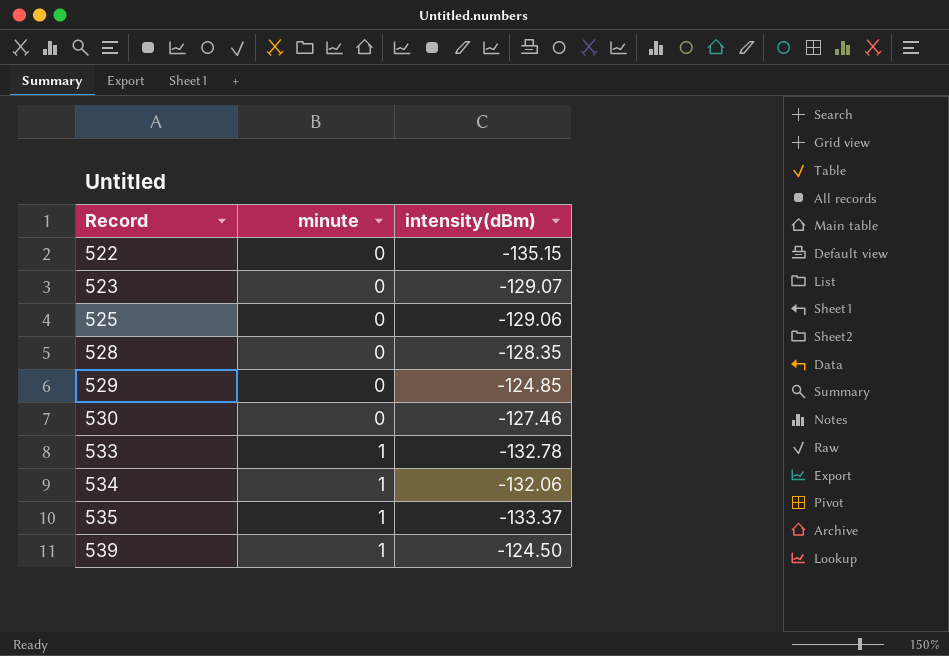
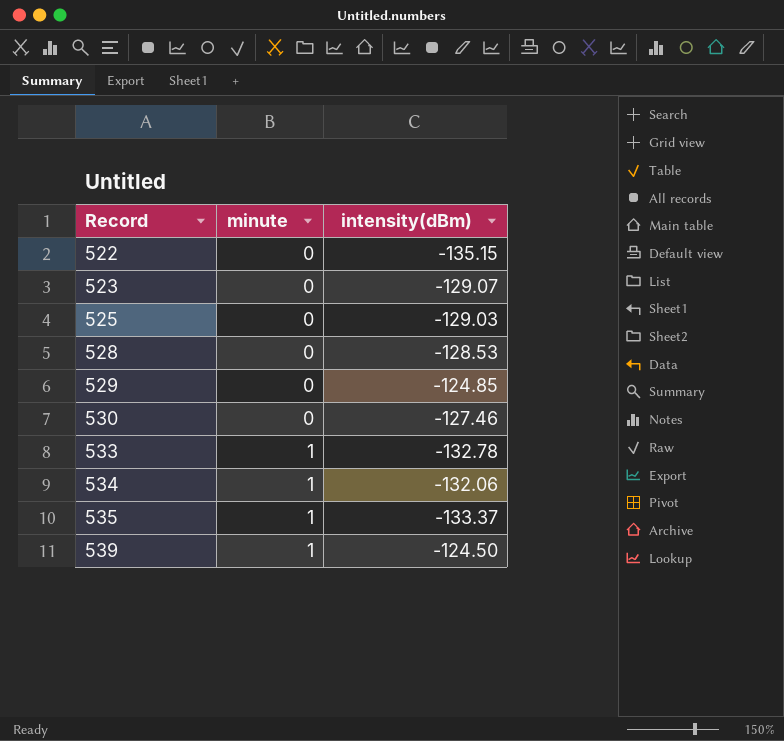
525 | intensity(dBm): -129.06 -> -129.03
528 | intensity(dBm): -128.35 -> -128.53

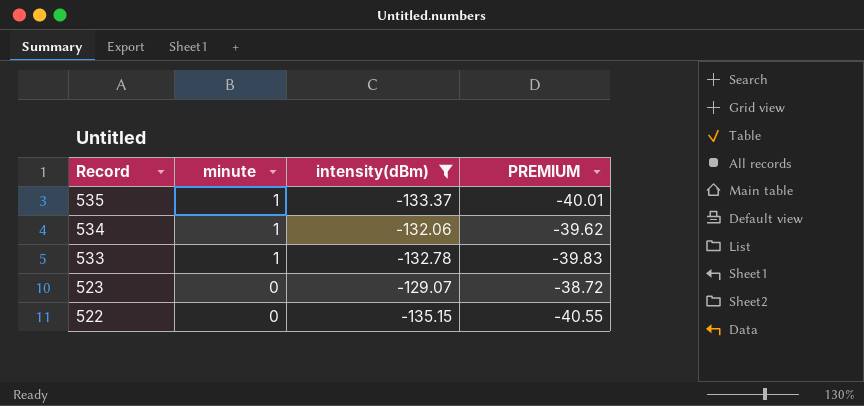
filter: none -> intensity(dBm) <= -129.07
row order: Record ascending -> Record descending
column PREMIUM | formula: none -> [intensity(dBm)] * 0.3

